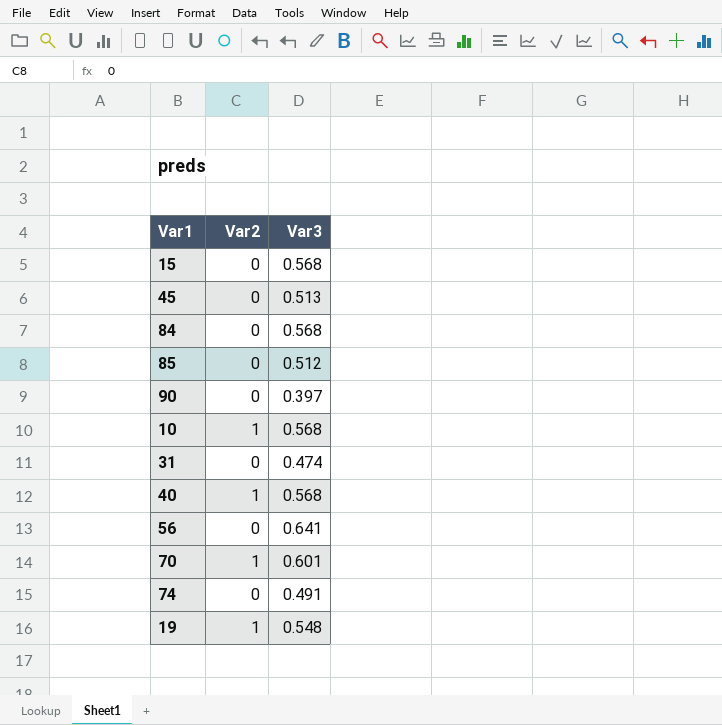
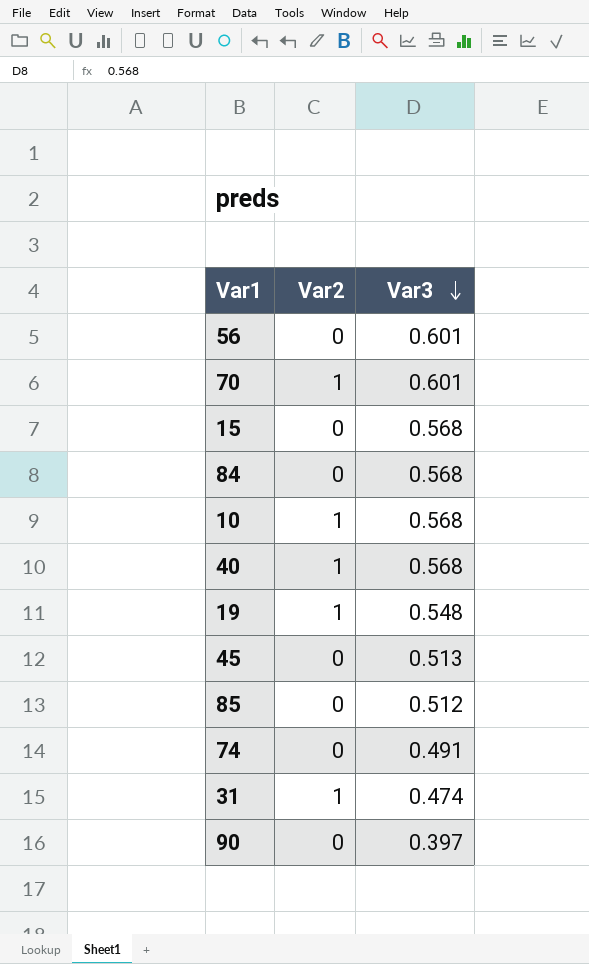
row order: none -> Var3 descending
56 | Var3: 0.641 -> 0.601
31 | Var2: 0 -> 1

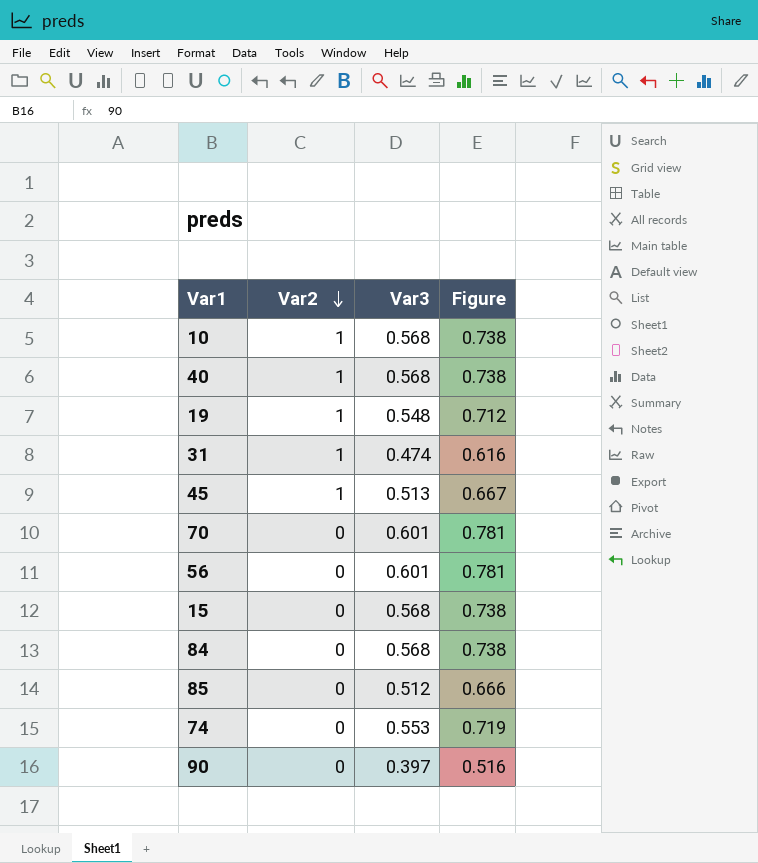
row order: Var3 descending -> Var2 descending
column Figure | formula: none -> [Var3] * 1.3
45 | Var2: 0 -> 1
70 | Var2: 1 -> 0
74 | Var3: 0.491 -> 0.553

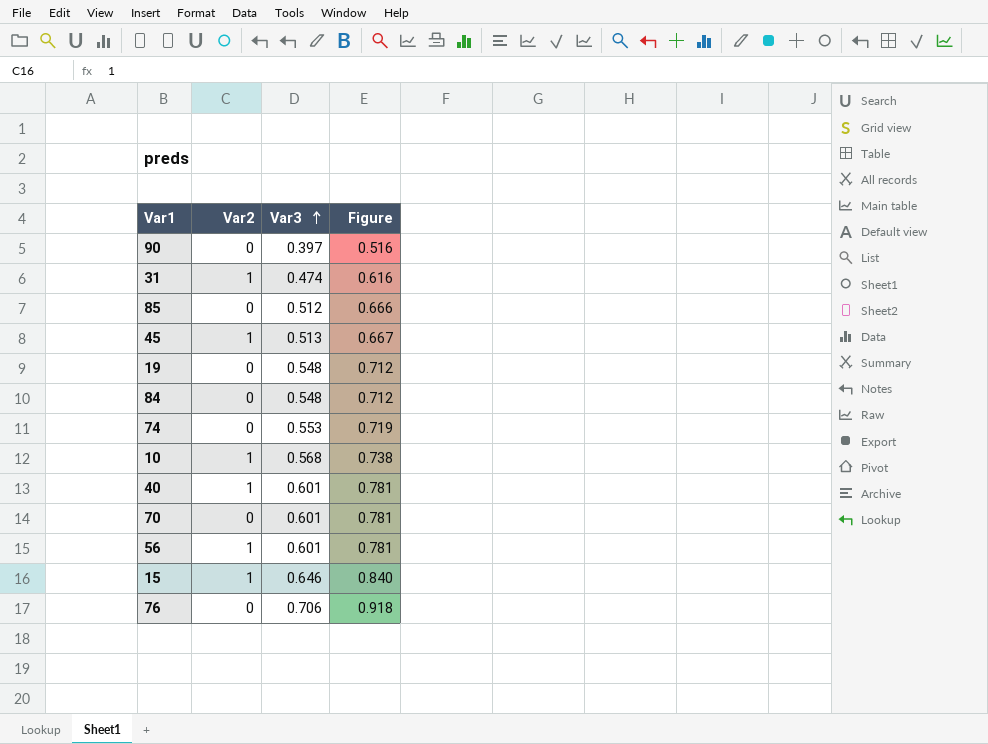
row order: Var2 descending -> Var3 ascending
19 | Var2: 1 -> 0
84 | Var3: 0.568 -> 0.548
84 | Figure: 0.738 -> 0.712
40 | Var3: 0.568 -> 0.601
40 | Figure: 0.738 -> 0.781
56 | Var2: 0 -> 1
15 | Var2: 0 -> 1
15 | Var3: 0.568 -> 0.646
15 | Figure: 0.738 -> 0.840
row 76: none -> 0 | 0.706 | 0.918

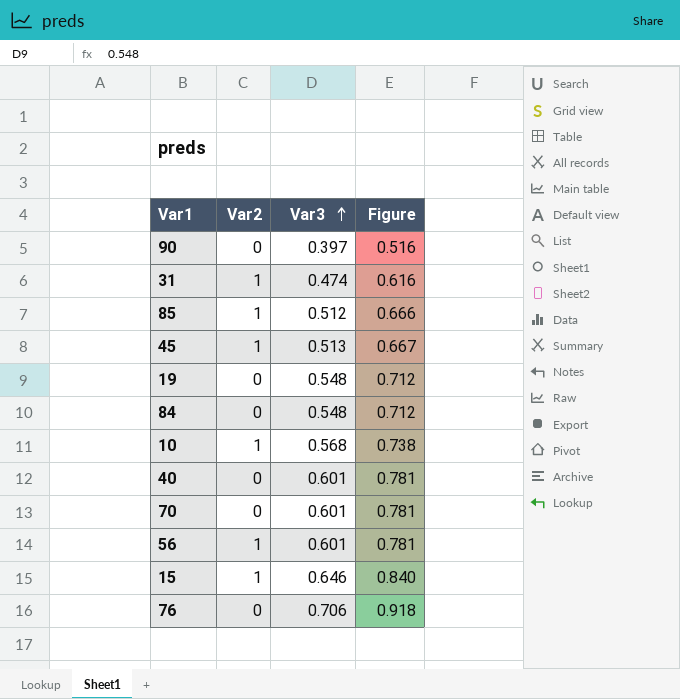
row 74: 0 | 0.553 | 0.719 -> none
85 | Var2: 0 -> 1
40 | Var2: 1 -> 0

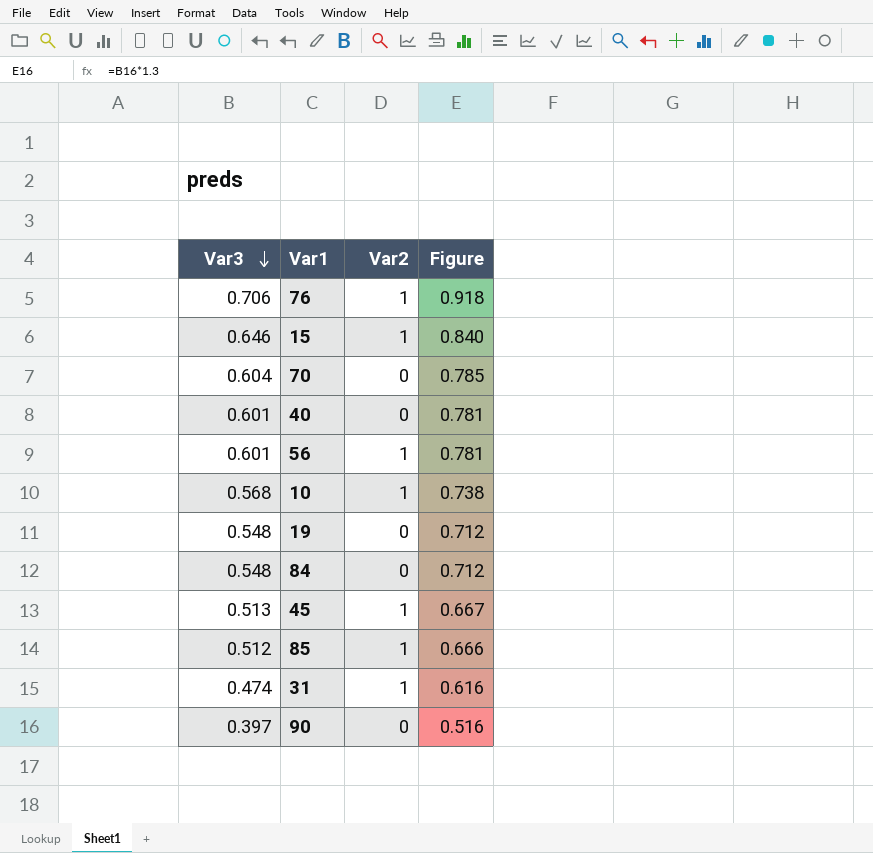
row order: Var3 ascending -> Var3 descending
column Var3 | position: 3 -> 1
76 | Var2: 0 -> 1
70 | Var3: 0.601 -> 0.604
70 | Figure: 0.781 -> 0.785

